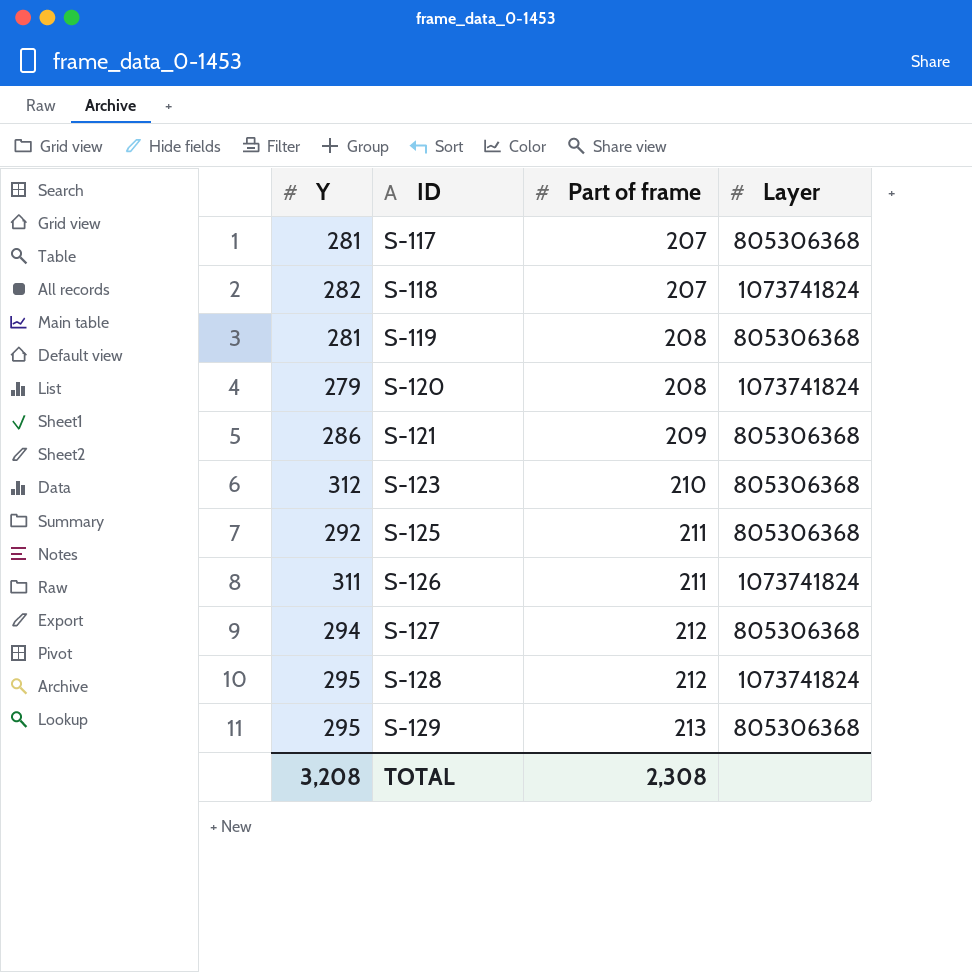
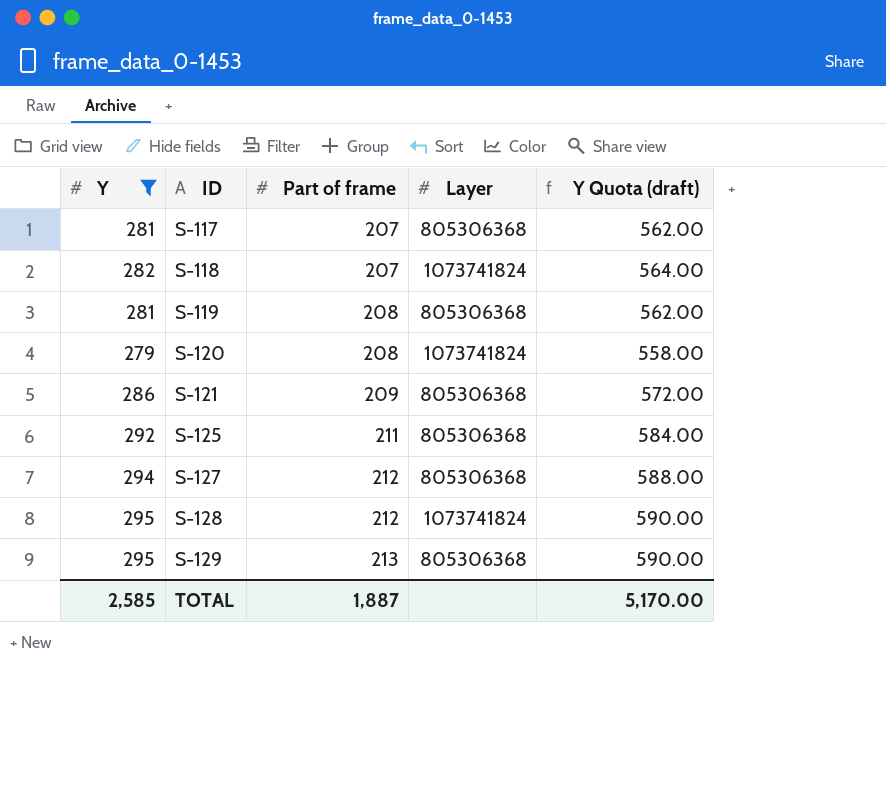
filter: none -> Y <= 295
column Y Quota (draft) | formula: none -> [Y] * 2
TOTAL | Y: 3,208 -> 2,585
TOTAL | Part of frame: 2,308 -> 1,887

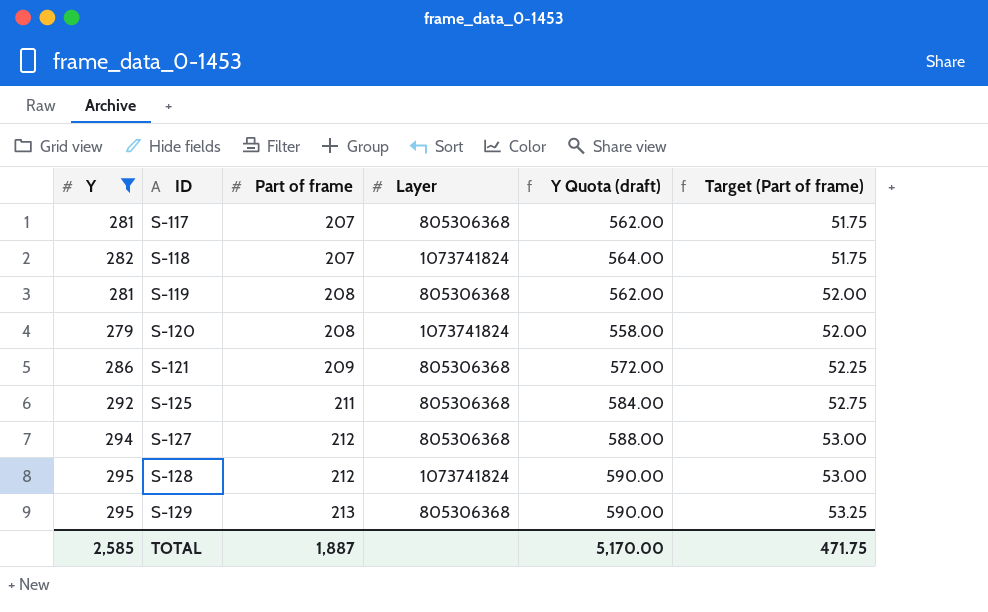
column Target (Part of frame) | formula: none -> [Part of frame] * 0.25

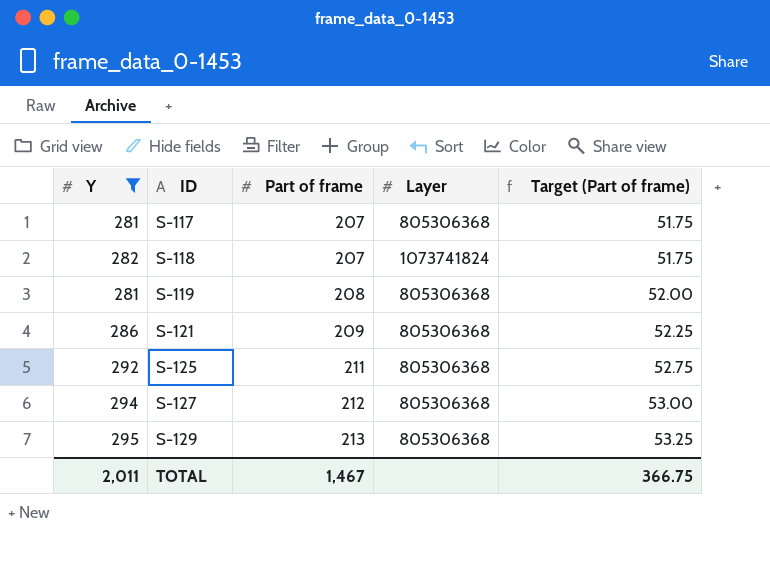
column Y Quota (draft) | formula: [Y] * 2 -> none
row S-120: 279 | 208 | 1073741824 | 558.00 | 52.00 -> none
row S-128: 295 | 212 | 1073741824 | 590.00 | 53.00 -> none
TOTAL | Y: 2,585 -> 2,011
TOTAL | Part of frame: 1,887 -> 1,467
TOTAL | Target (Part of frame): 471.75 -> 366.75

